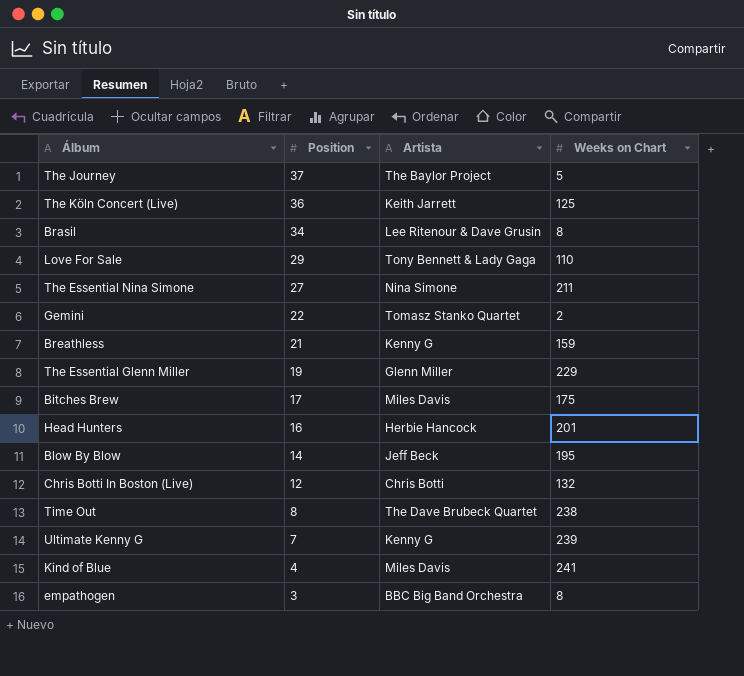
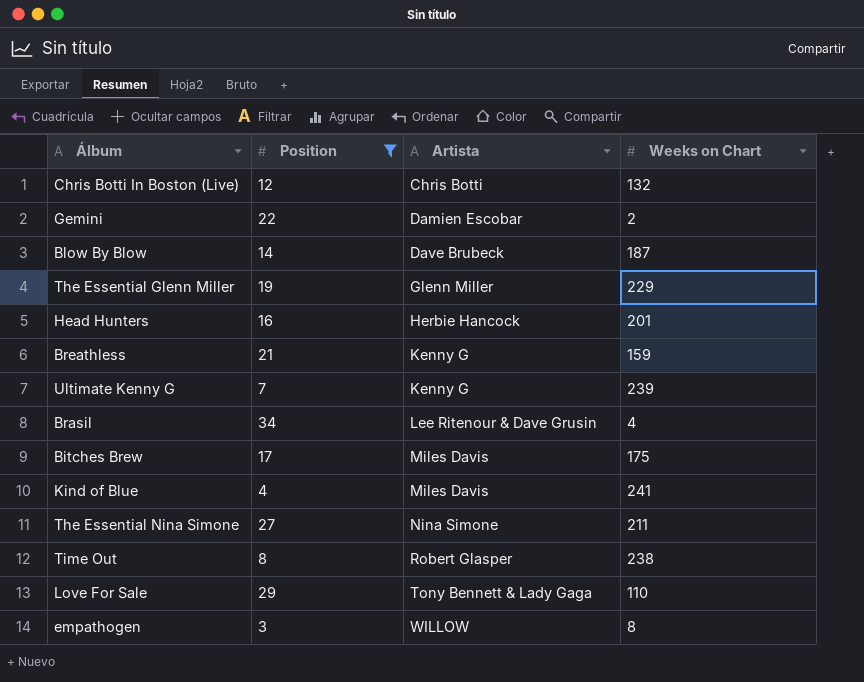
filter: none -> Position <= 34
row order: Position descending -> Artista ascending
Gemini | Artista: Tomasz Stanko Quartet -> Damien Escobar
Blow By Blow | Artista: Jeff Beck -> Dave Brubeck
Blow By Blow | Weeks on Chart: 195 -> 187
Brasil | Weeks on Chart: 8 -> 4
Time Out | Artista: The Dave Brubeck Quartet -> Robert Glasper
empathogen | Artista: BBC Big Band Orchestra -> WILLOW

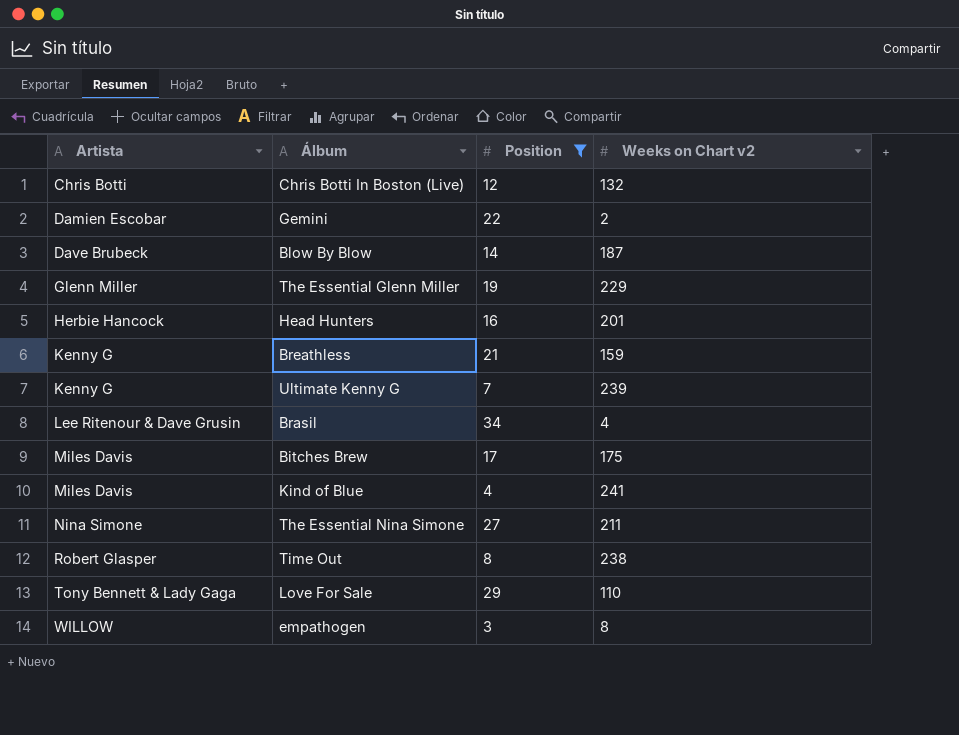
column Artista | position: 3 -> 1
column name: Weeks on Chart -> Weeks on Chart v2

